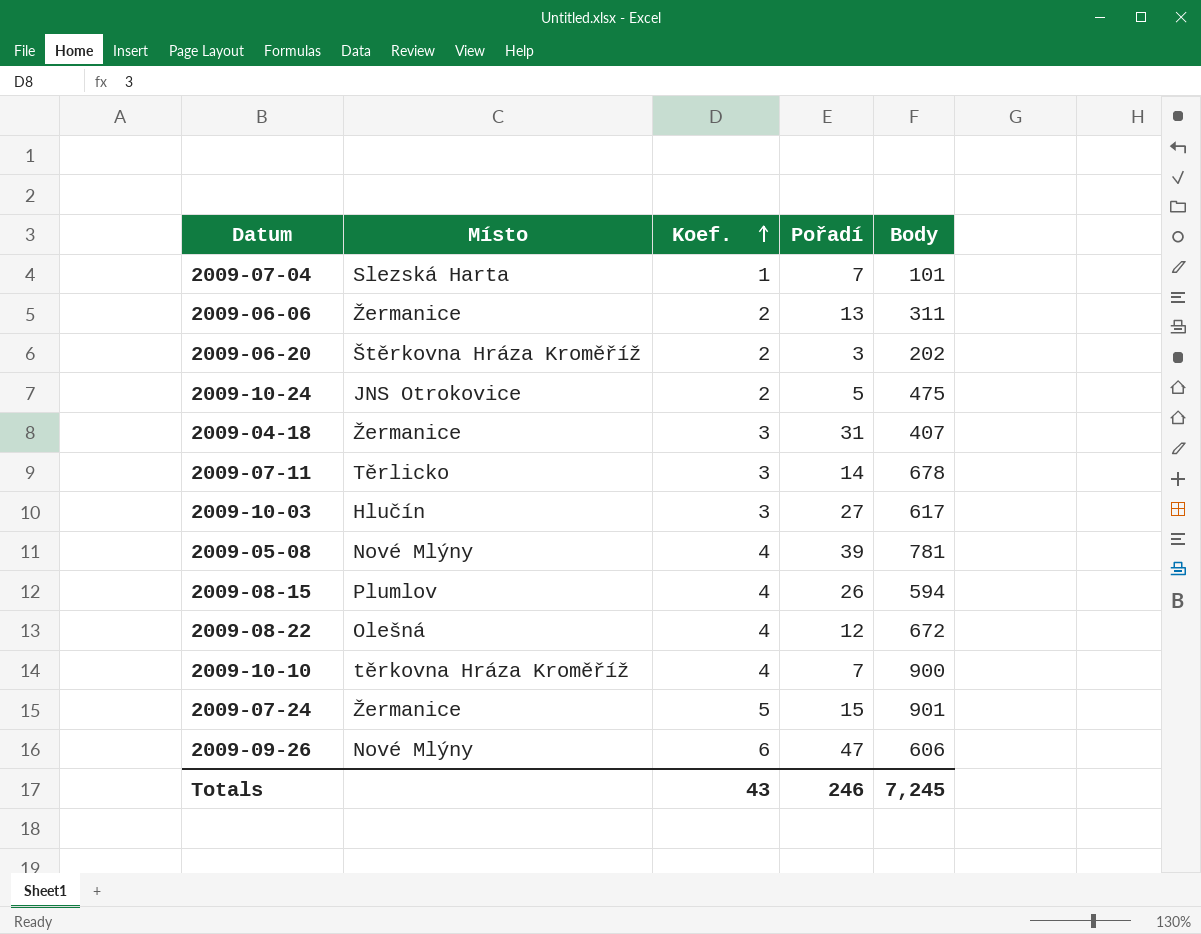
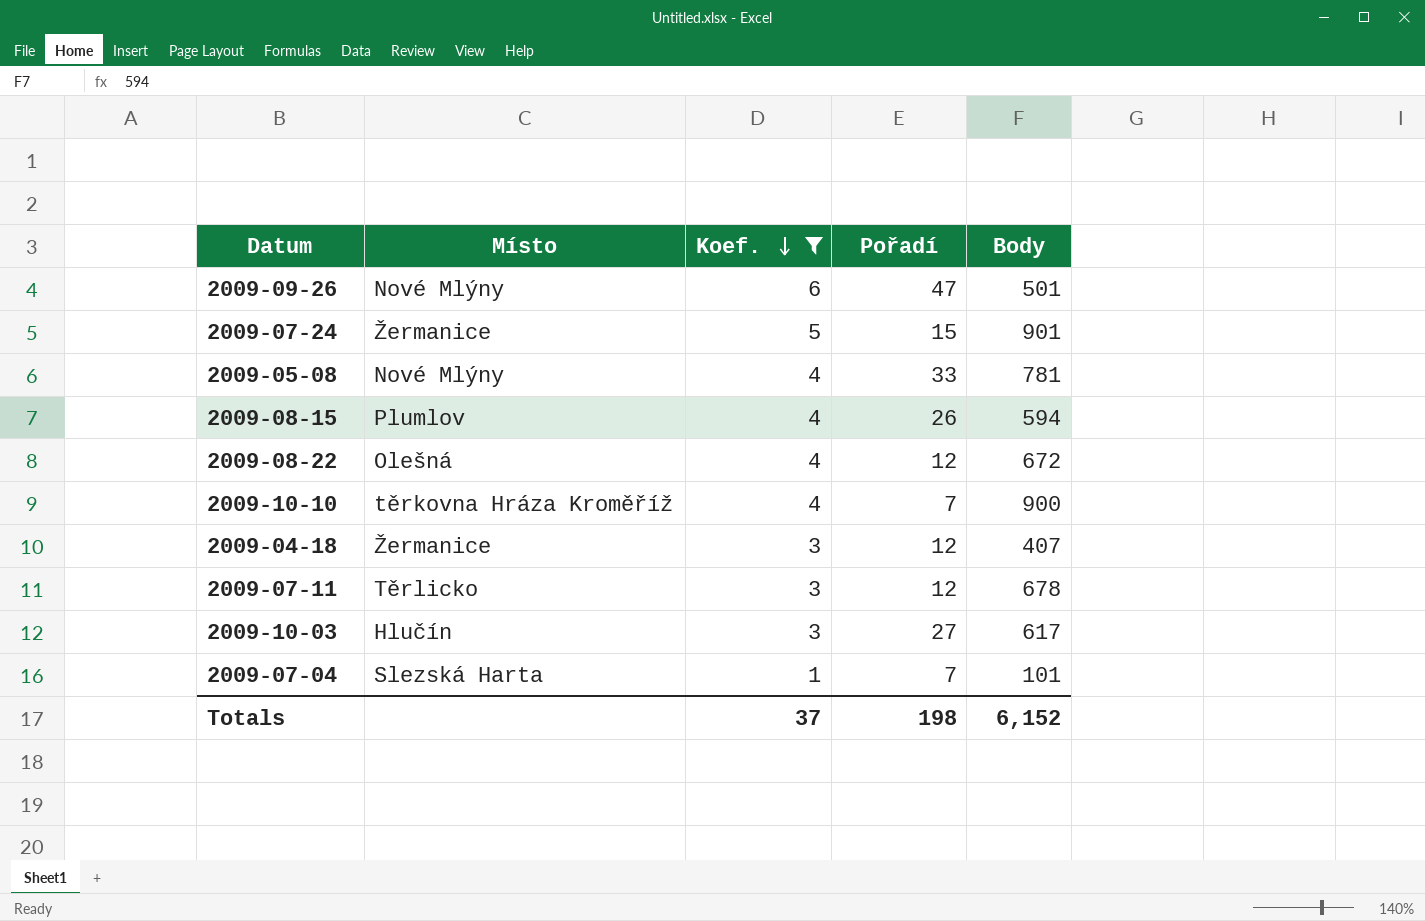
filter: none -> Koef. != 2
row order: Koef. ascending -> Koef. descending
2009-09-26 | Body: 606 -> 501
2009-05-08 | Pořadí: 39 -> 33
2009-04-18 | Pořadí: 31 -> 12
2009-07-11 | Pořadí: 14 -> 12
Totals | Koef.: 43 -> 37
Totals | Pořadí: 246 -> 198
Totals | Body: 7,245 -> 6,152

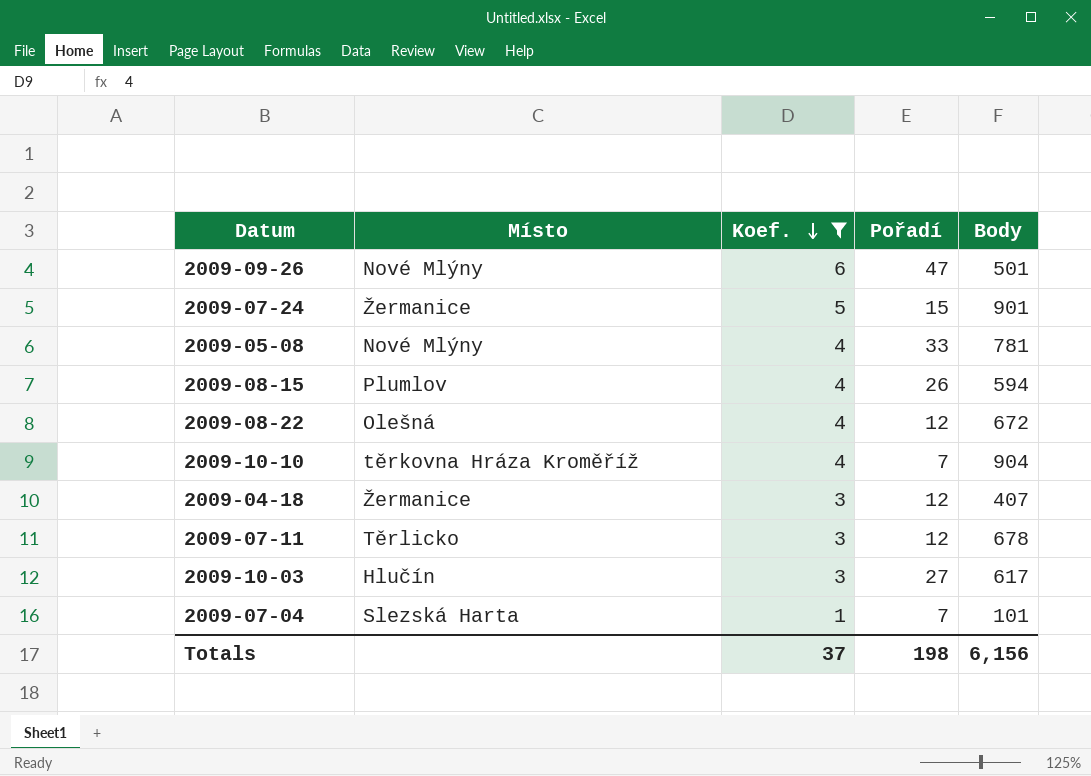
2009-10-10 | Body: 900 -> 904
Totals | Body: 6,152 -> 6,156

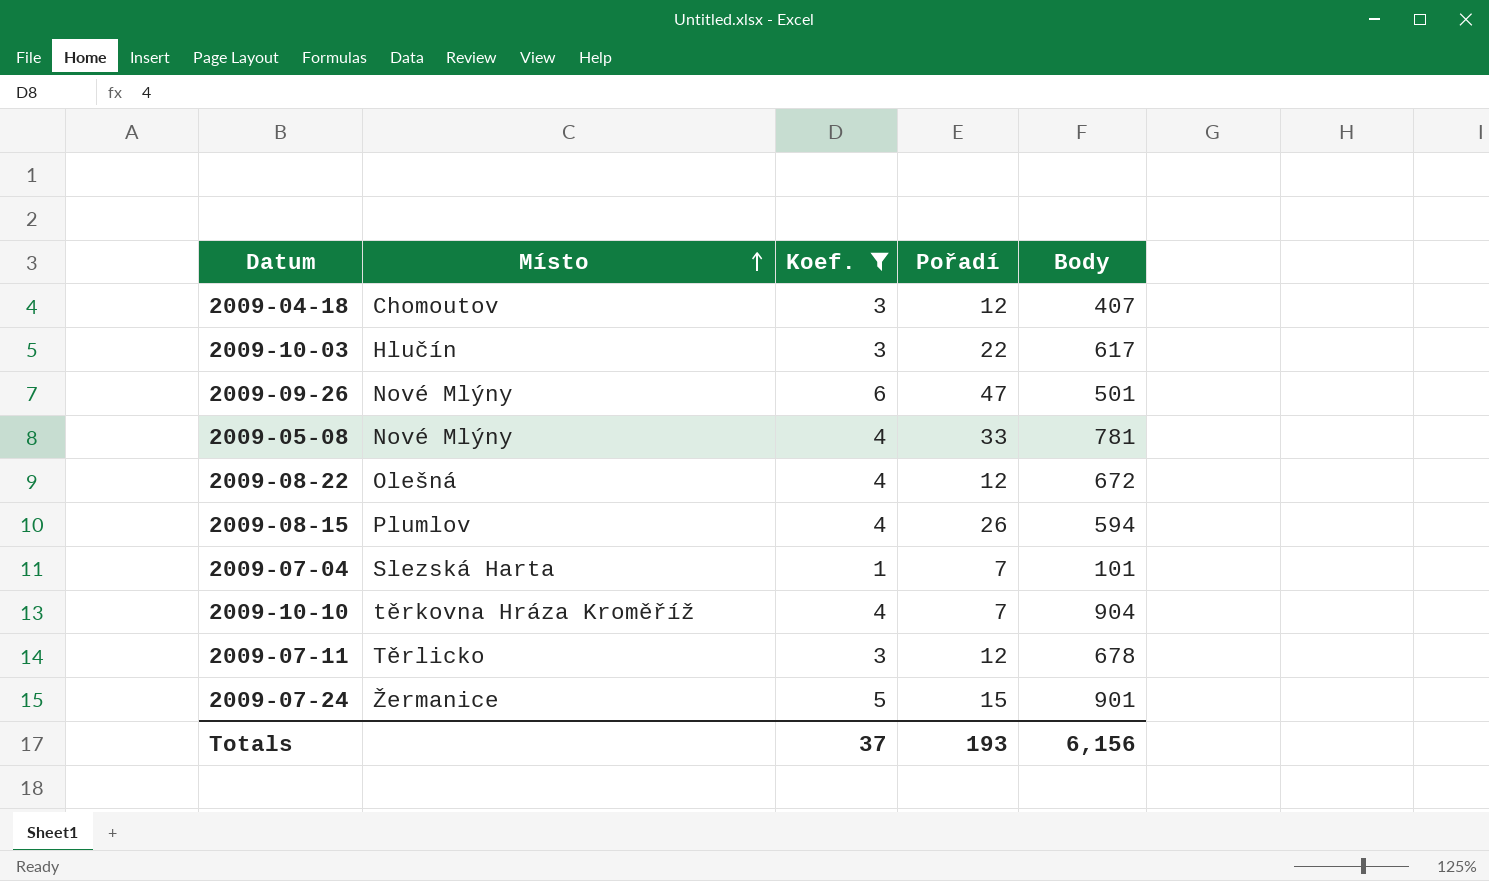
row order: Koef. descending -> Místo ascending
2009-04-18 | Místo: Žermanice -> Chomoutov
2009-10-03 | Pořadí: 27 -> 22
Totals | Pořadí: 198 -> 193

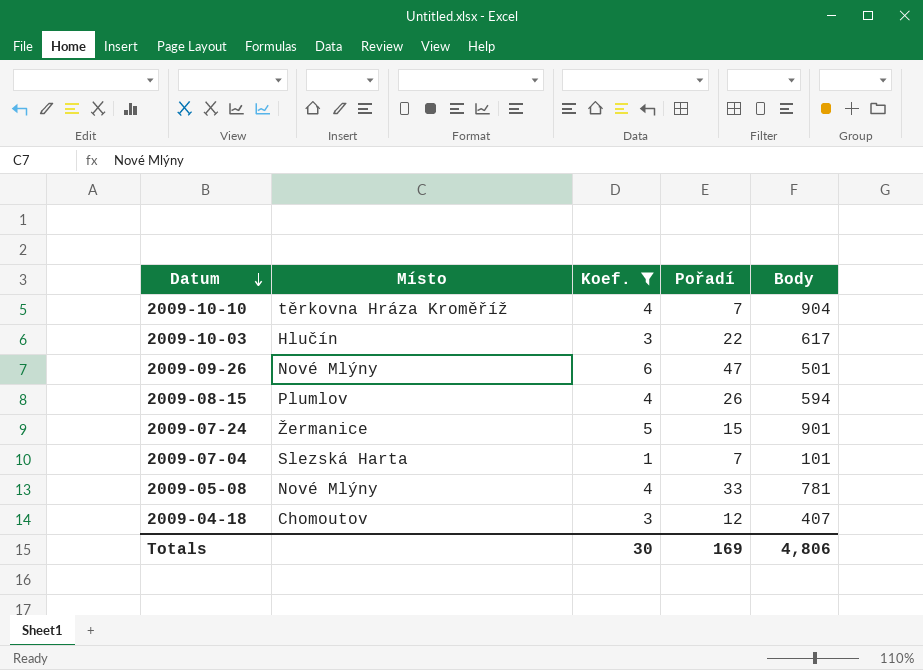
row order: Místo ascending -> Datum descending
row 2009-08-22: Olešná | 4 | 12 | 672 -> none
row 2009-07-11: Těrlicko | 3 | 12 | 678 -> none
Totals | Koef.: 37 -> 30
Totals | Pořadí: 193 -> 169
Totals | Body: 6,156 -> 4,806

